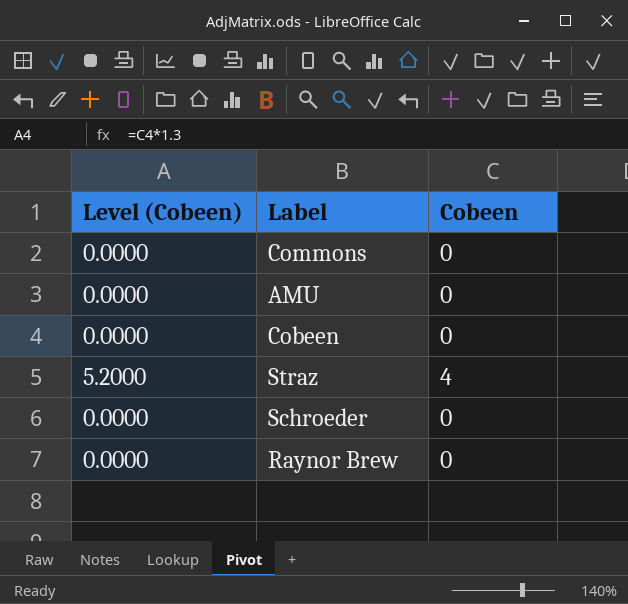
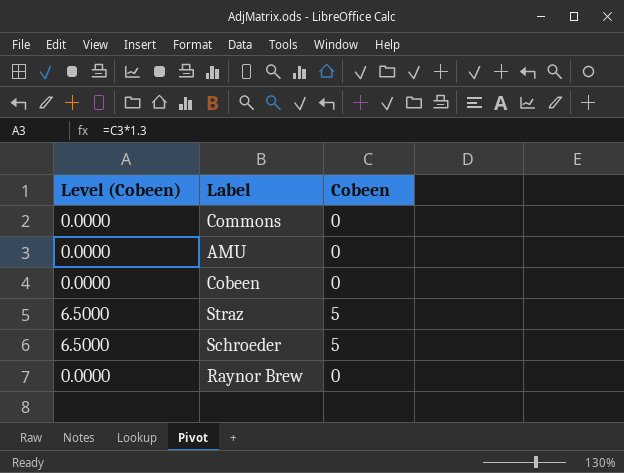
Straz | Level (Cobeen): 5.2000 -> 6.5000
Straz | Cobeen: 4 -> 5
Schroeder | Level (Cobeen): 0.0000 -> 6.5000
Schroeder | Cobeen: 0 -> 5

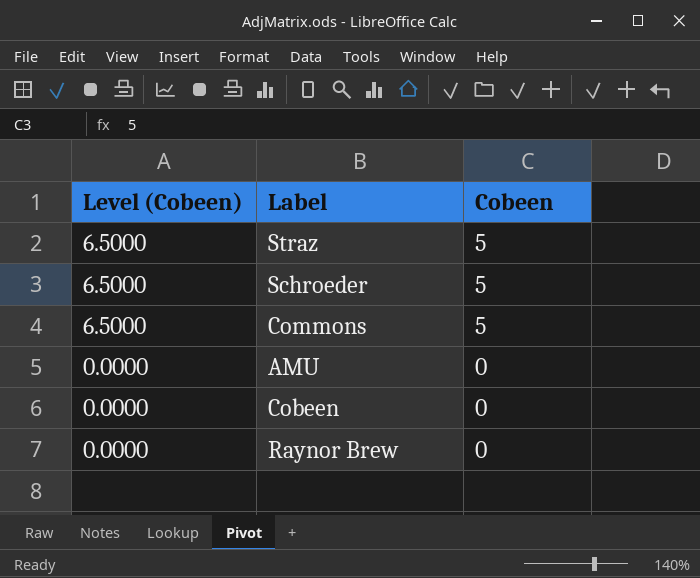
row order: none -> Level (Cobeen) descending
Commons | Level (Cobeen): 0.0000 -> 6.5000
Commons | Cobeen: 0 -> 5

